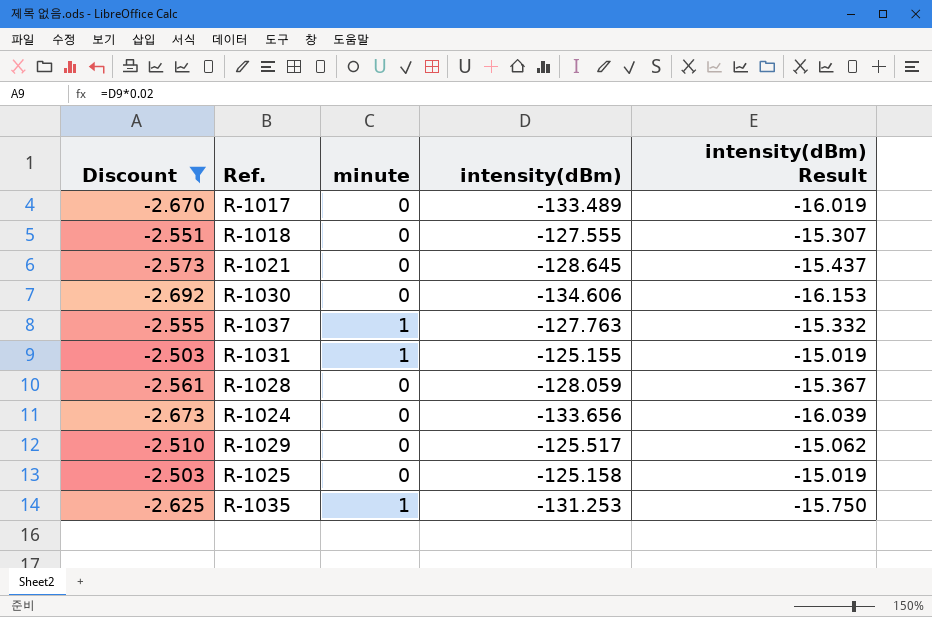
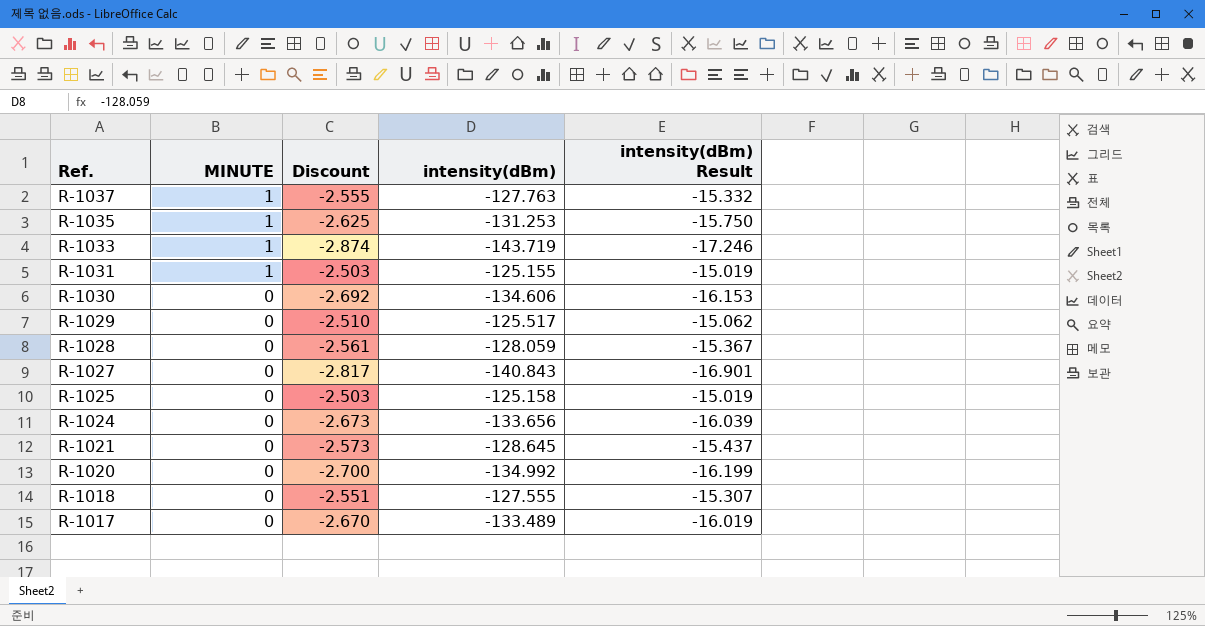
filter: Discount >= -2.692 -> none
row order: none -> Ref. descending
column name: minute -> MINUTE
column Discount | position: 1 -> 3

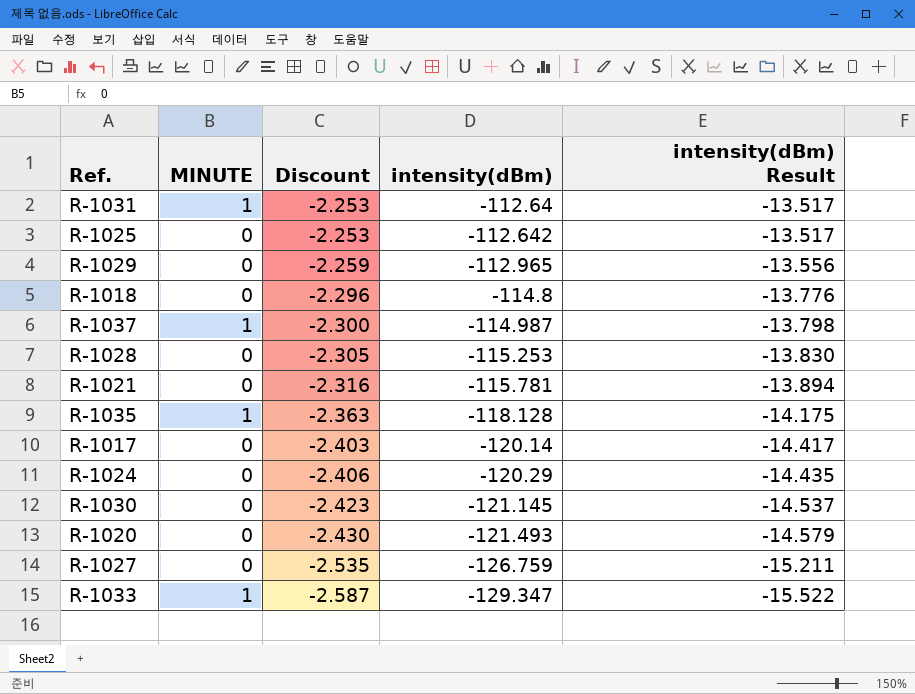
row order: Ref. descending -> Discount descending
R-1031 | Discount: -2.503 -> -2.253
R-1031 | intensity(dBm): -125.155 -> -112.64
R-1031 | intensity(dBm) Result: -15.019 -> -13.517
R-1025 | Discount: -2.503 -> -2.253
R-1025 | intensity(dBm): -125.158 -> -112.642
R-1025 | intensity(dBm) Result: -15.019 -> -13.517
R-1029 | Discount: -2.510 -> -2.259
R-1029 | intensity(dBm): -125.517 -> -112.965
R-1029 | intensity(dBm) Result: -15.062 -> -13.556
R-1018 | Discount: -2.551 -> -2.296
R-1018 | intensity(dBm): -127.555 -> -114.8
R-1018 | intensity(dBm) Result: -15.307 -> -13.776
R-1037 | Discount: -2.555 -> -2.300
R-1037 | intensity(dBm): -127.763 -> -114.987
R-1037 | intensity(dBm) Result: -15.332 -> -13.798
R-1028 | Discount: -2.561 -> -2.305
R-1028 | intensity(dBm): -128.059 -> -115.253
R-1028 | intensity(dBm) Result: -15.367 -> -13.830
R-1021 | Discount: -2.573 -> -2.316
R-1021 | intensity(dBm): -128.645 -> -115.781
R-1021 | intensity(dBm) Result: -15.437 -> -13.894
R-1035 | Discount: -2.625 -> -2.363
R-1035 | intensity(dBm): -131.253 -> -118.128
R-1035 | intensity(dBm) Result: -15.750 -> -14.175
R-1017 | Discount: -2.670 -> -2.403
R-1017 | intensity(dBm): -133.489 -> -120.14
R-1017 | intensity(dBm) Result: -16.019 -> -14.417
R-1024 | Discount: -2.673 -> -2.406
R-1024 | intensity(dBm): -133.656 -> -120.29
R-1024 | intensity(dBm) Result: -16.039 -> -14.435
R-1030 | Discount: -2.692 -> -2.423
R-1030 | intensity(dBm): -134.606 -> -121.145
R-1030 | intensity(dBm) Result: -16.153 -> -14.537
R-1020 | Discount: -2.700 -> -2.430
R-1020 | intensity(dBm): -134.992 -> -121.493
R-1020 | intensity(dBm) Result: -16.199 -> -14.579
R-1027 | Discount: -2.817 -> -2.535
R-1027 | intensity(dBm): -140.843 -> -126.759
R-1027 | intensity(dBm) Result: -16.901 -> -15.211
R-1033 | Discount: -2.874 -> -2.587
R-1033 | intensity(dBm): -143.719 -> -129.347
R-1033 | intensity(dBm) Result: -17.246 -> -15.522

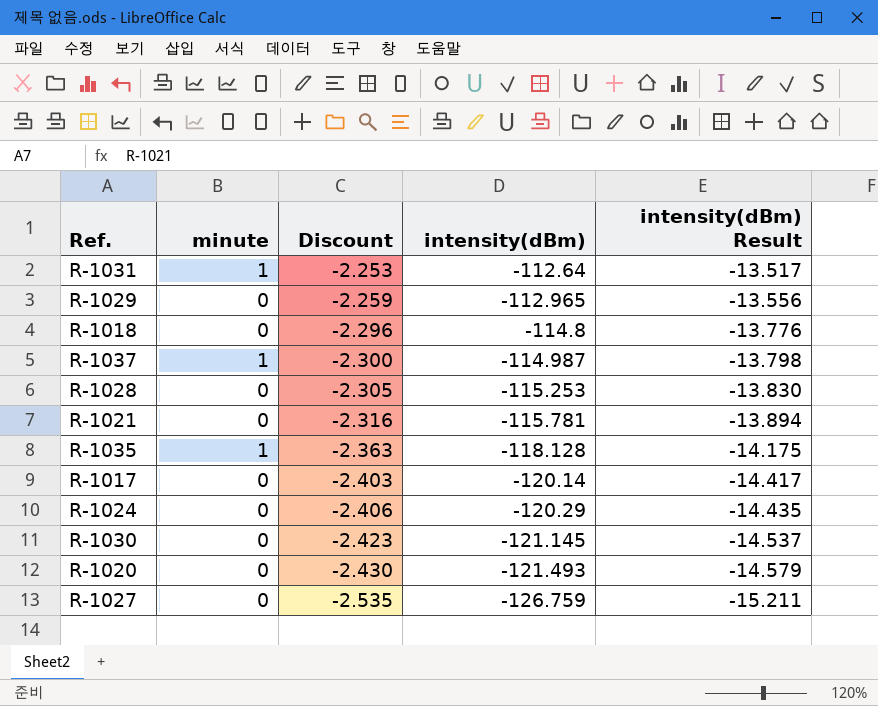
column name: MINUTE -> minute
row R-1025: 0 | -2.253 | -112.642 | -13.517 -> none
row R-1033: 1 | -2.587 | -129.347 | -15.522 -> none

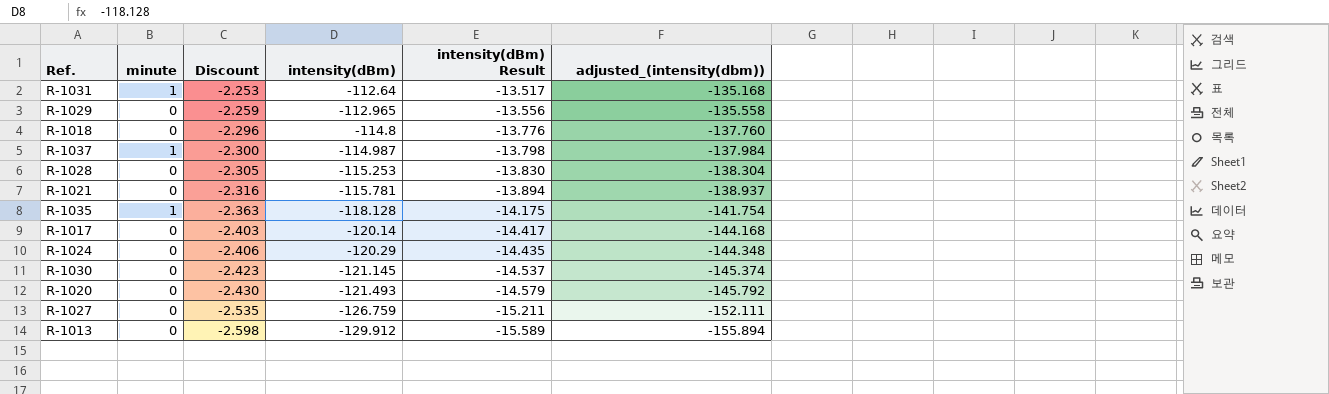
column adjusted_(intensity(dbm)) | formula: none -> [intensity(dBm)] * 1.2
row R-1013: none -> 0 | -2.598 | -129.912 | -15.589 | -155.894

